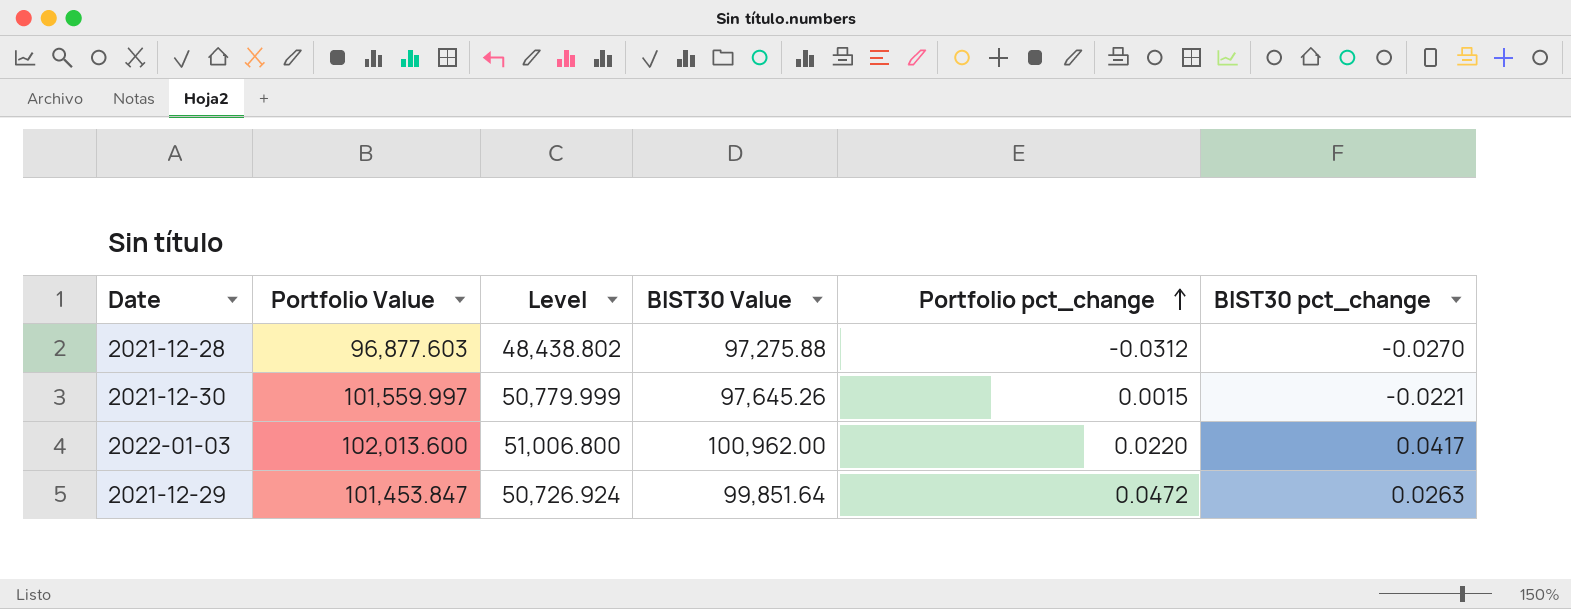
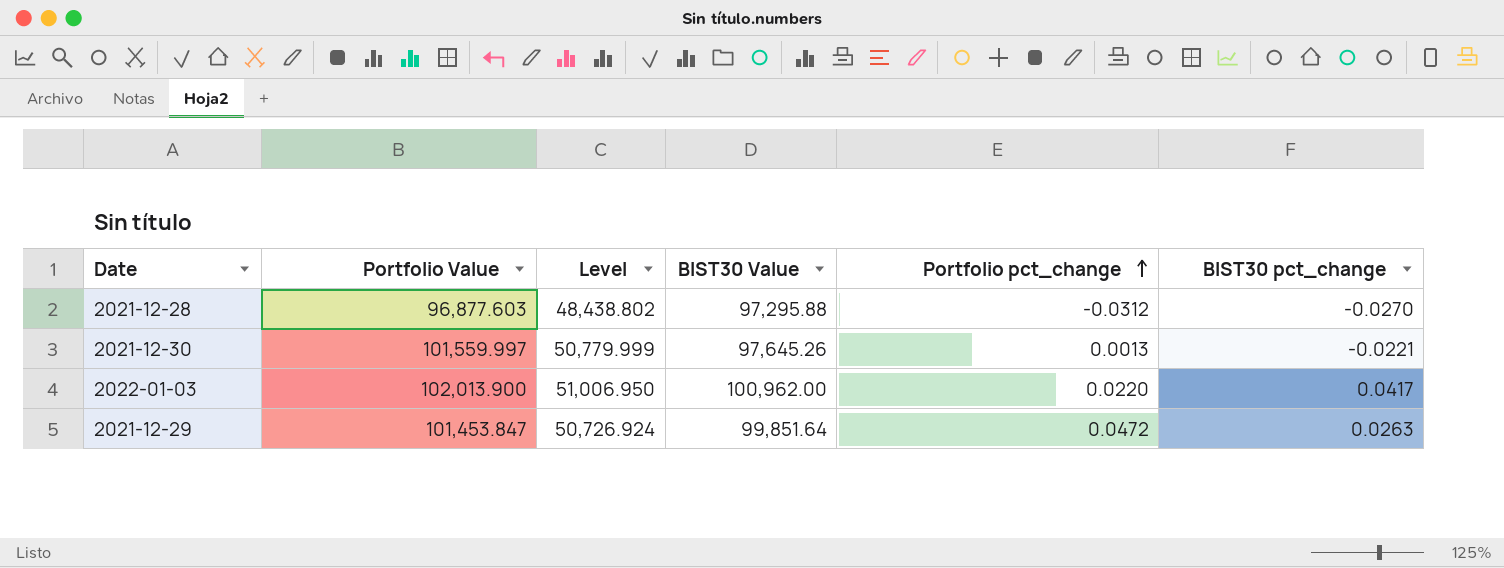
2021-12-28 | BIST30 Value: 97,275.88 -> 97,295.88
2021-12-30 | Portfolio pct_change: 0.0015 -> 0.0013
2022-01-03 | Portfolio Value: 102,013.600 -> 102,013.900
2022-01-03 | Level: 51,006.800 -> 51,006.950

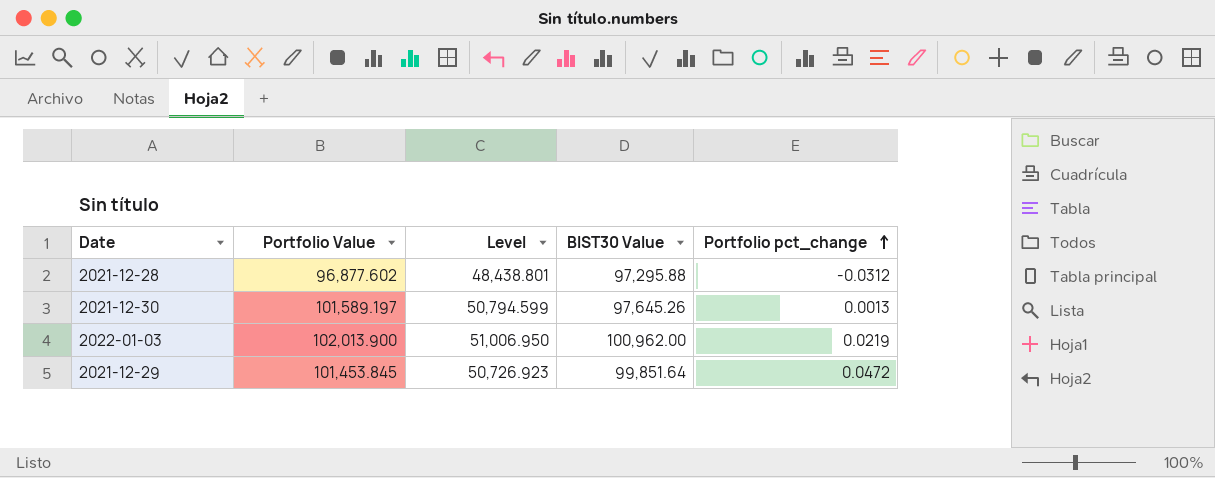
column BIST30 pct_change | position: 6 -> none
2021-12-28 | Portfolio Value: 96,877.603 -> 96,877.602
2021-12-28 | Level: 48,438.802 -> 48,438.801
2021-12-30 | Portfolio Value: 101,559.997 -> 101,589.197
2021-12-30 | Level: 50,779.999 -> 50,794.599
2022-01-03 | Portfolio pct_change: 0.0220 -> 0.0219
2021-12-29 | Portfolio Value: 101,453.847 -> 101,453.845
2021-12-29 | Level: 50,726.924 -> 50,726.923

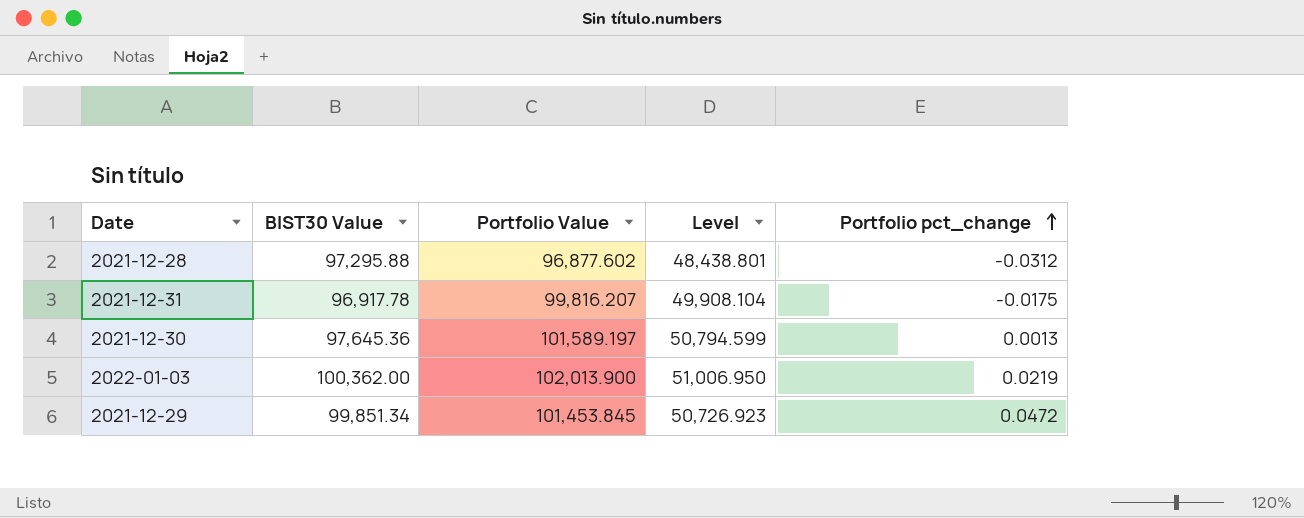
column BIST30 Value | position: 4 -> 2
row 2021-12-31: none -> 96,917.78 | 99,816.207 | 49,908.104 | -0.0175
2021-12-30 | BIST30 Value: 97,645.26 -> 97,645.36
2022-01-03 | BIST30 Value: 100,962.00 -> 100,362.00
2021-12-29 | BIST30 Value: 99,851.64 -> 99,851.34

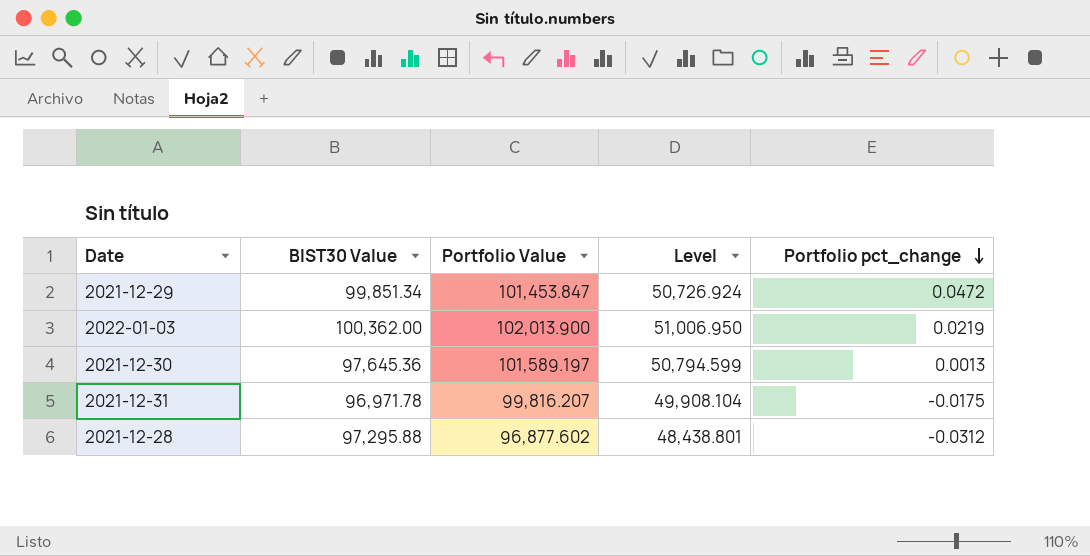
row order: Portfolio pct_change ascending -> Portfolio pct_change descending
2021-12-29 | Portfolio Value: 101,453.845 -> 101,453.847
2021-12-29 | Level: 50,726.923 -> 50,726.924
2021-12-31 | BIST30 Value: 96,917.78 -> 96,971.78

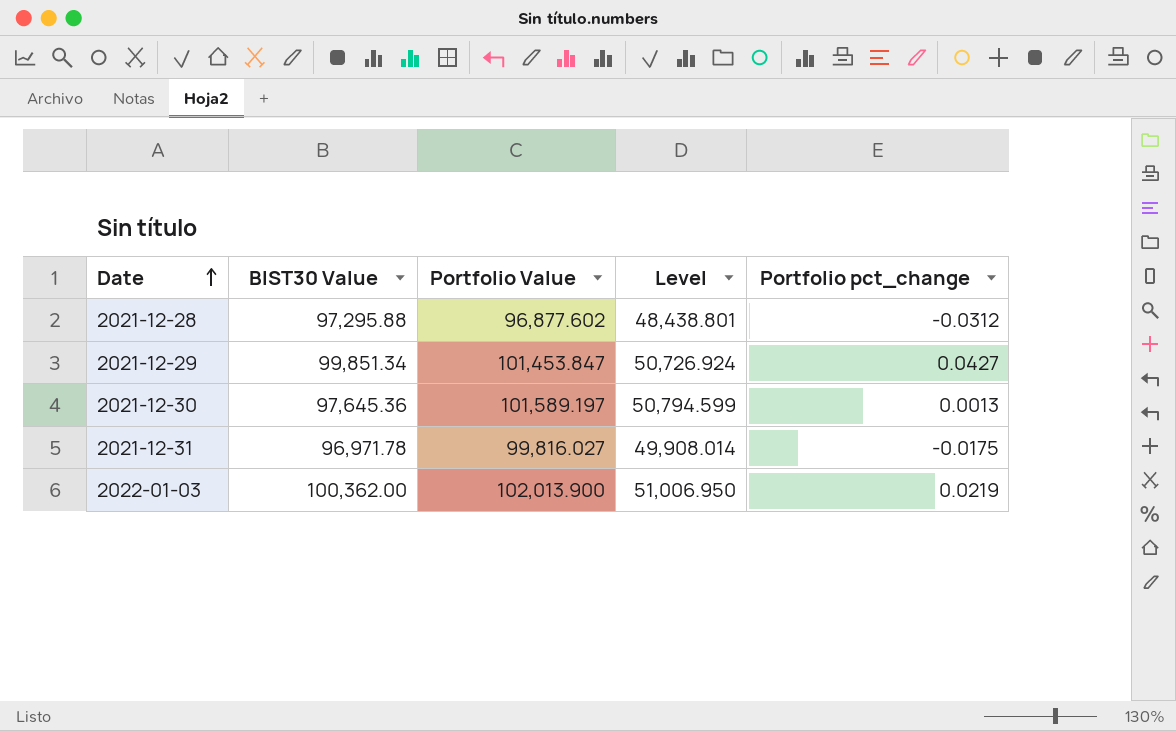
row order: Portfolio pct_change descending -> Date ascending
2021-12-29 | Portfolio pct_change: 0.0472 -> 0.0427
2021-12-31 | Portfolio Value: 99,816.207 -> 99,816.027
2021-12-31 | Level: 49,908.104 -> 49,908.014

